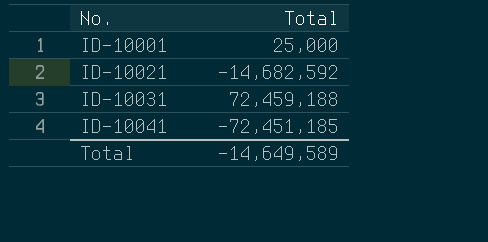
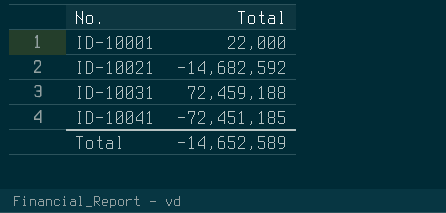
ID-10001 | Total: 25,000 -> 22,000
Total | Total: -14,649,589 -> -14,652,589

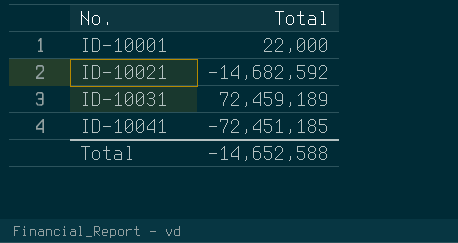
ID-10031 | Total: 72,459,188 -> 72,459,189
Total | Total: -14,652,589 -> -14,652,588

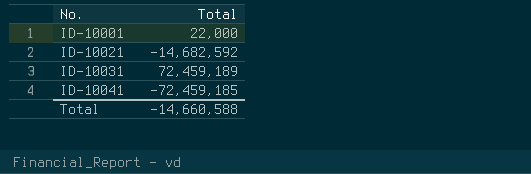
ID-10041 | Total: -72,451,185 -> -72,459,185
Total | Total: -14,652,588 -> -14,660,588

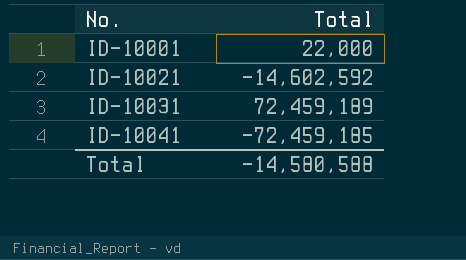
ID-10021 | Total: -14,682,592 -> -14,602,592
Total | Total: -14,660,588 -> -14,580,588

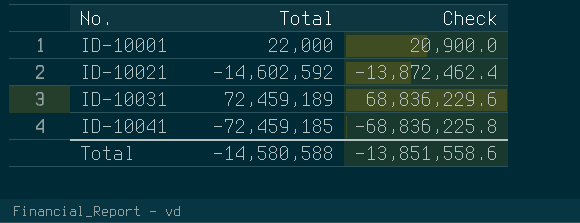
column Check | formula: none -> [Total] * 0.95

